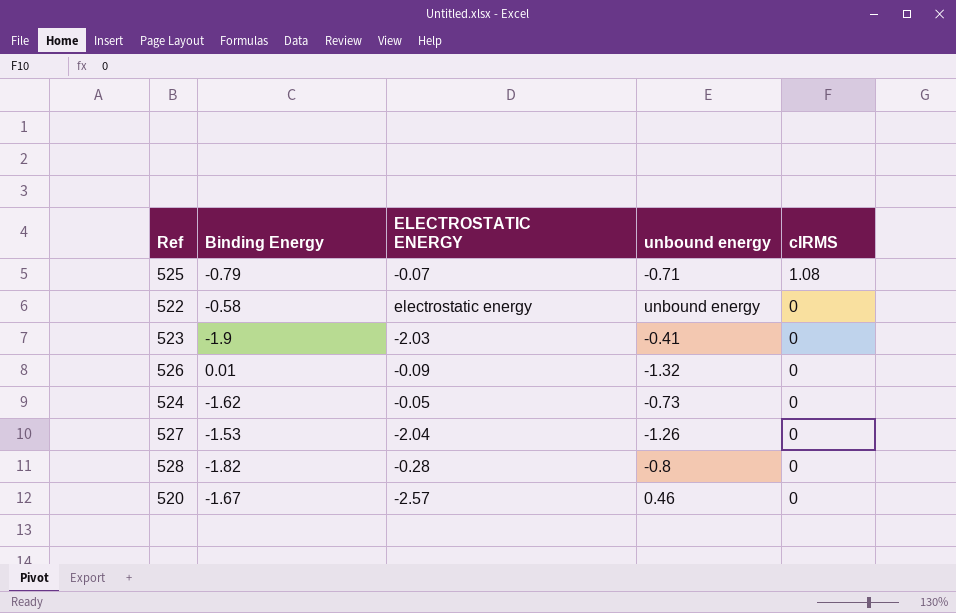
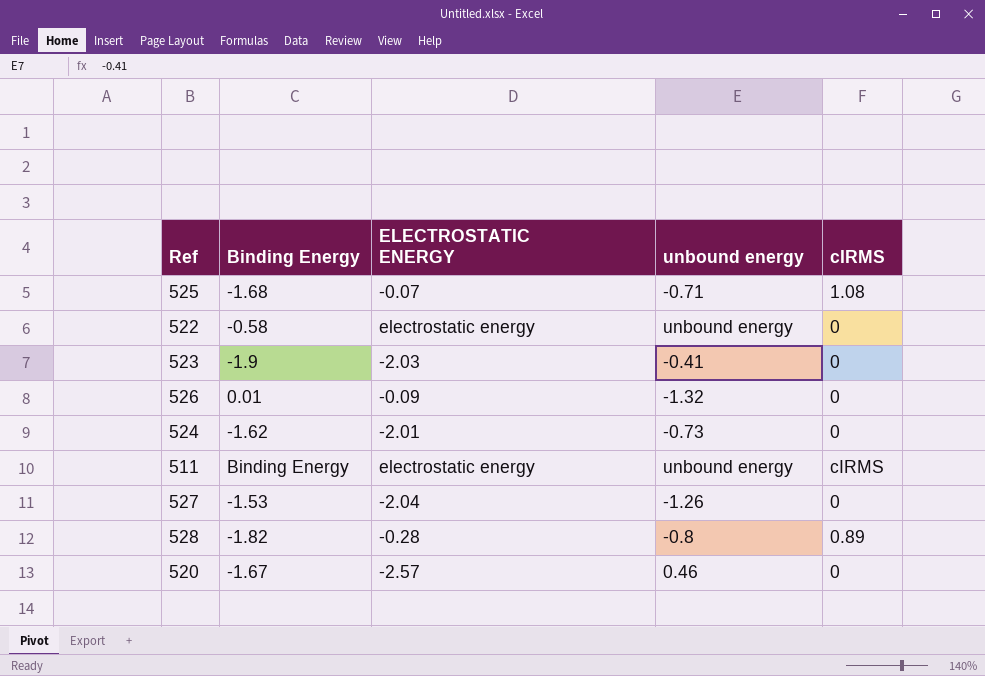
525 | Binding Energy: -0.79 -> -1.68
524 | ELECTROSTATIC ENERGY: -0.05 -> -2.01
row 511: none -> Binding Energy | electrostatic energy | unbound energy | cIRMS
528 | cIRMS: 0 -> 0.89

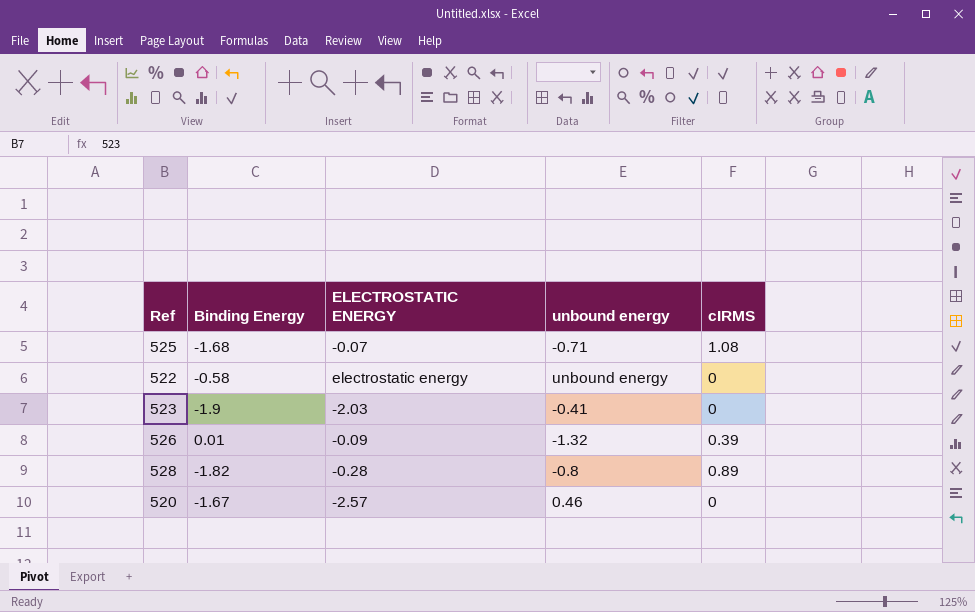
row 524: -1.62 | -2.01 | -0.73 | 0 -> none
row 511: Binding Energy | electrostatic energy | unbound energy | cIRMS -> none
row 527: -1.53 | -2.04 | -1.26 | 0 -> none
526 | cIRMS: 0 -> 0.39

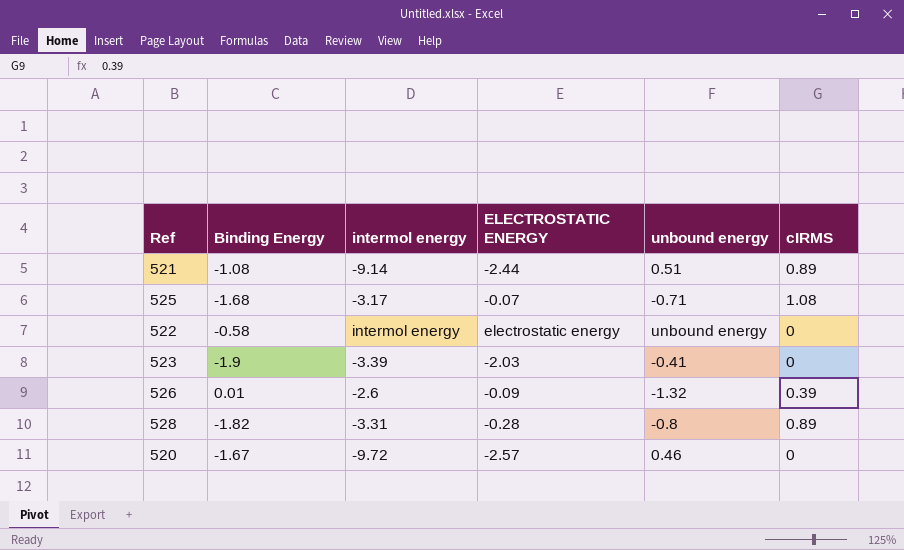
column intermol energy | position: none -> 3
row 521: none -> -1.08 | -9.14 | -2.44 | 0.51 | 0.89

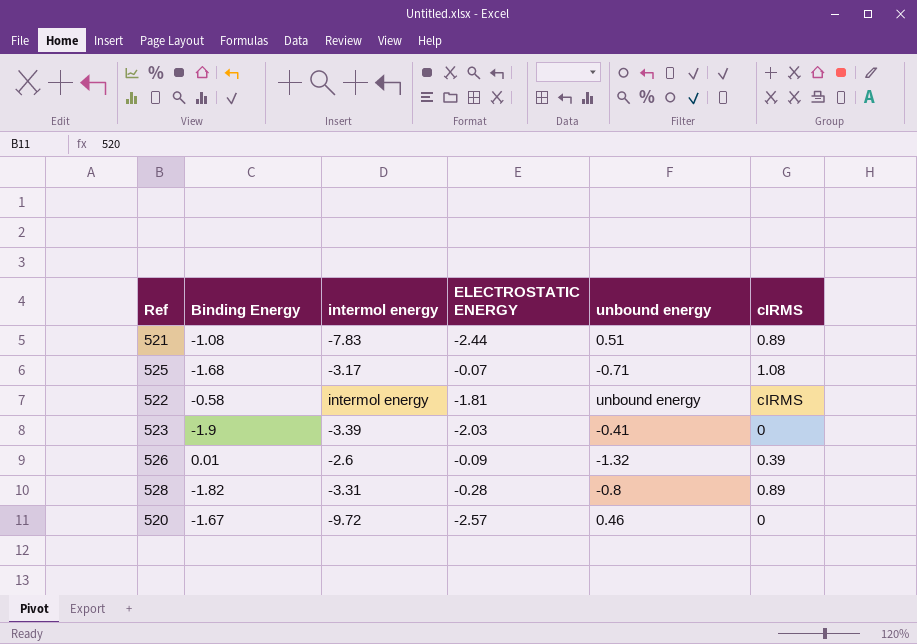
521 | intermol energy: -9.14 -> -7.83
522 | ELECTROSTATIC ENERGY: electrostatic energy -> -1.81
522 | cIRMS: 0 -> cIRMS

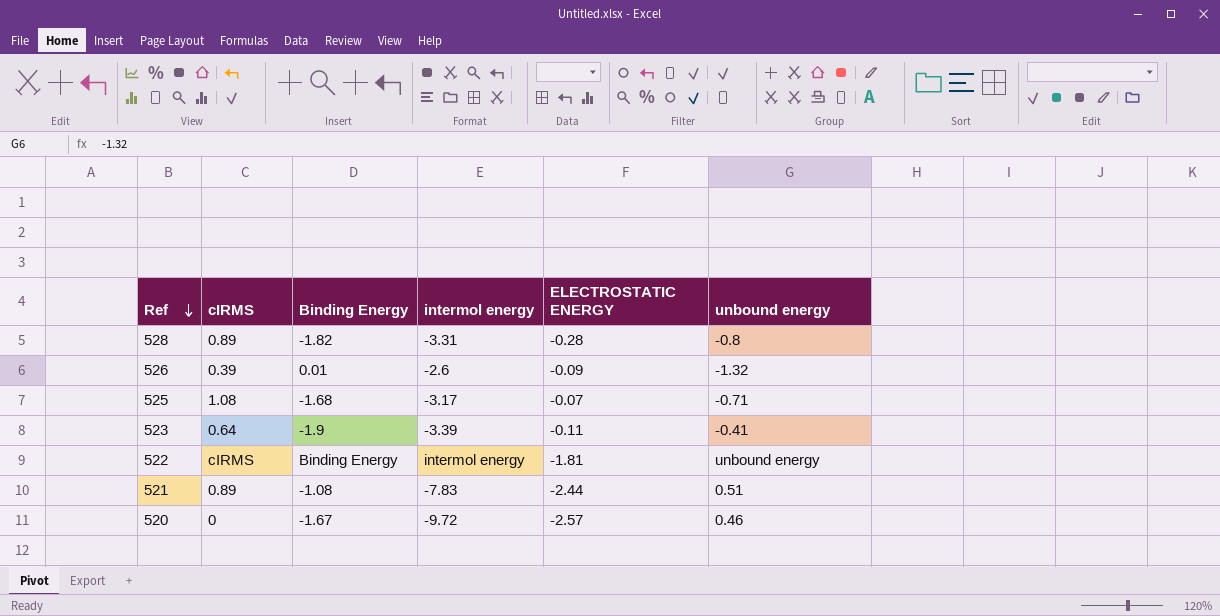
row order: none -> Ref descending
column cIRMS | position: 6 -> 2
523 | cIRMS: 0 -> 0.64
523 | ELECTROSTATIC ENERGY: -2.03 -> -0.11
522 | Binding Energy: -0.58 -> Binding Energy

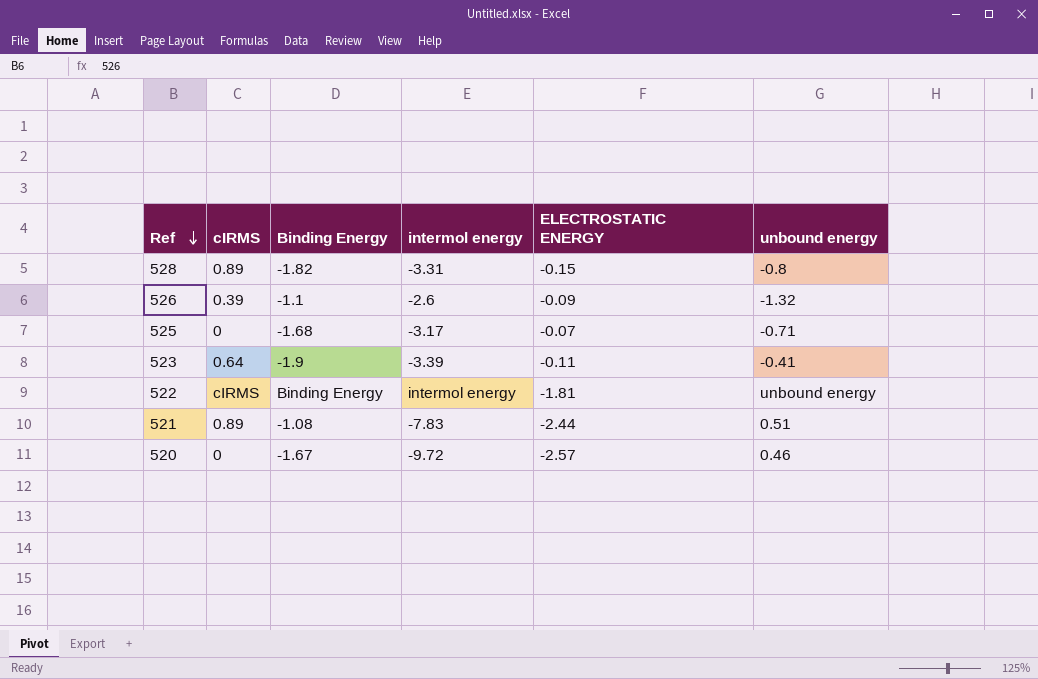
528 | ELECTROSTATIC ENERGY: -0.28 -> -0.15
526 | Binding Energy: 0.01 -> -1.1
525 | cIRMS: 1.08 -> 0

